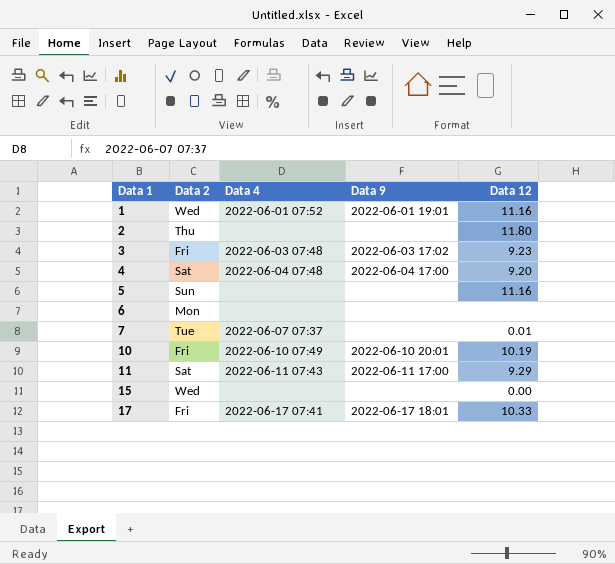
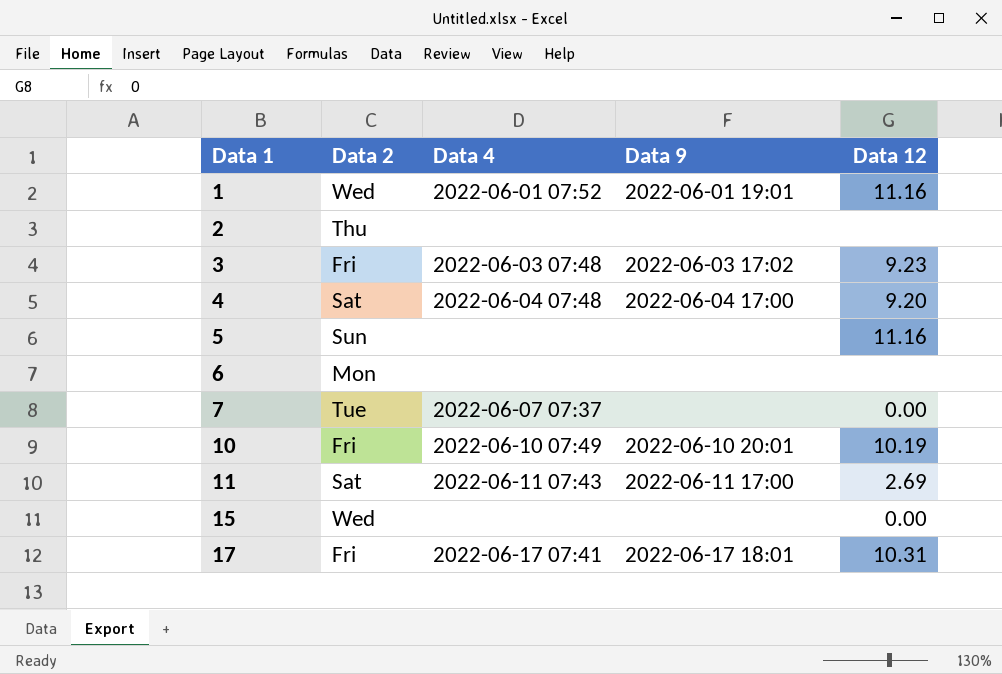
2 | Data 12: 11.80 -> none
7 | Data 12: 0.01 -> 0.00
11 | Data 12: 9.29 -> 2.69
17 | Data 12: 10.33 -> 10.31

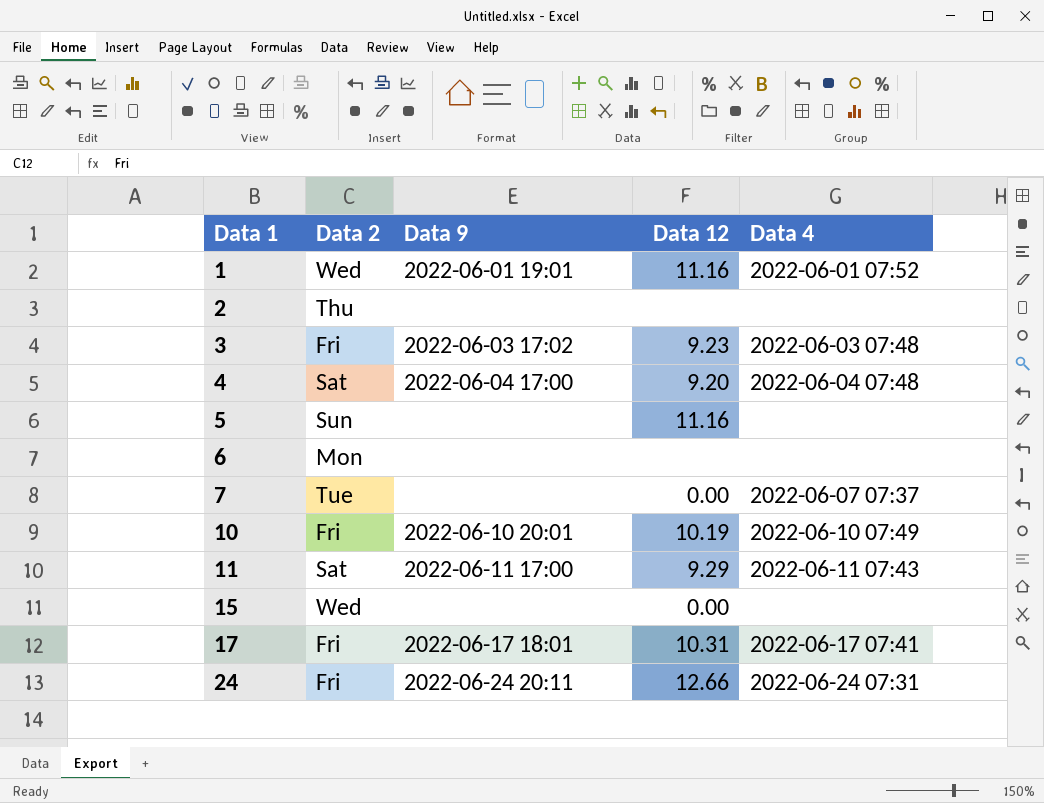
column Data 4 | position: 3 -> 5
11 | Data 12: 2.69 -> 9.29
row 24: none -> Fri | 2022-06-24 20:11 | 12.66 | 2022-06-24 07:31

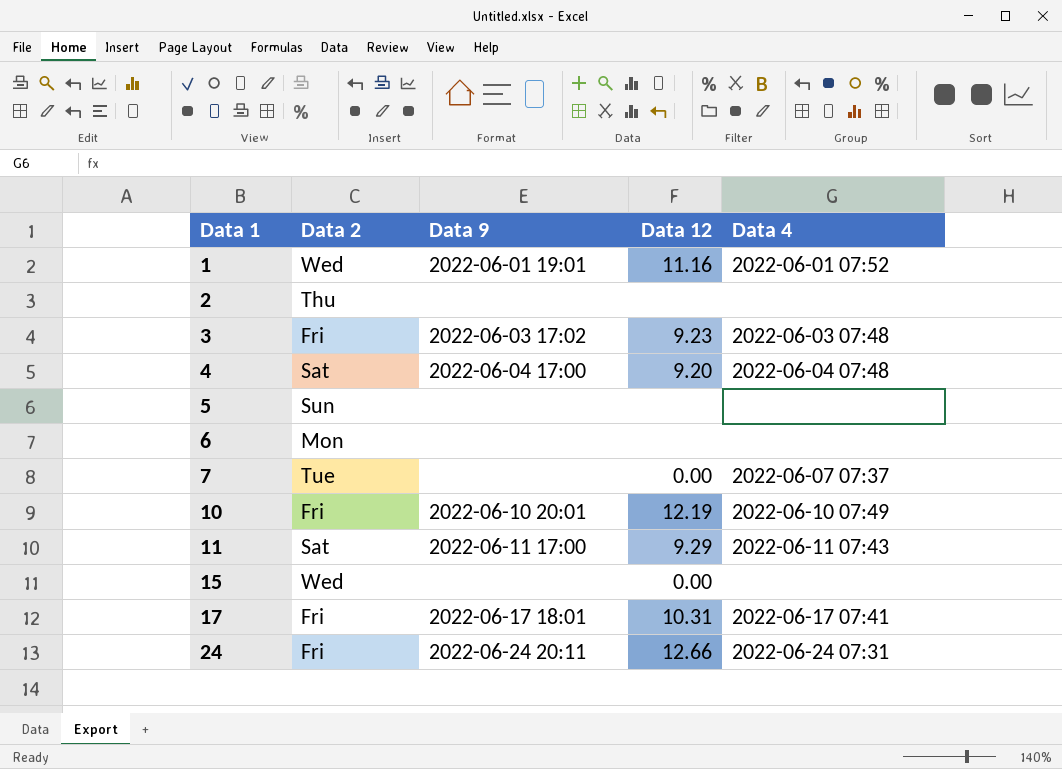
5 | Data 12: 11.16 -> none
10 | Data 12: 10.19 -> 12.19

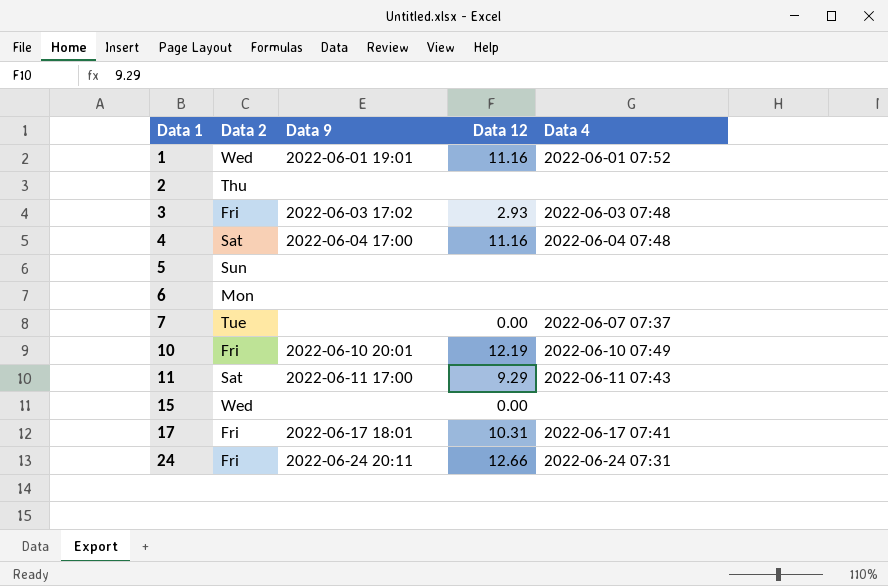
3 | Data 12: 9.23 -> 2.93
4 | Data 12: 9.20 -> 11.16

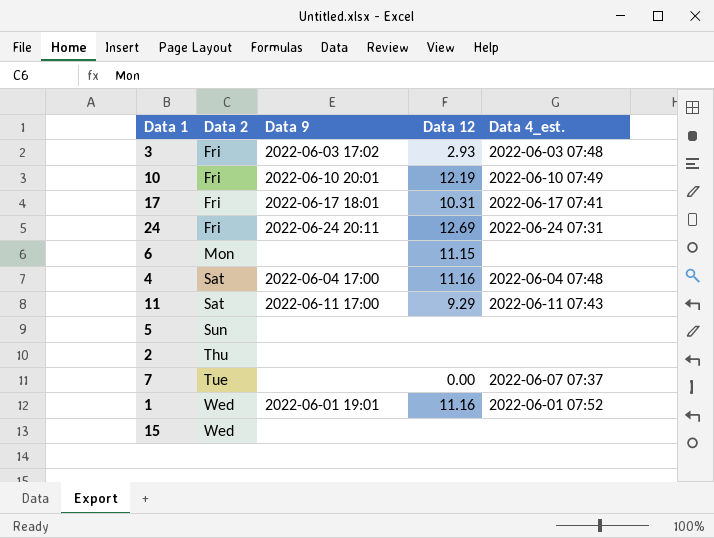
row order: Data 1 ascending -> Data 2 ascending
column name: Data 4 -> Data 4_est.
24 | Data 12: 12.66 -> 12.69
6 | Data 12: none -> 11.15
15 | Data 12: 0.00 -> none

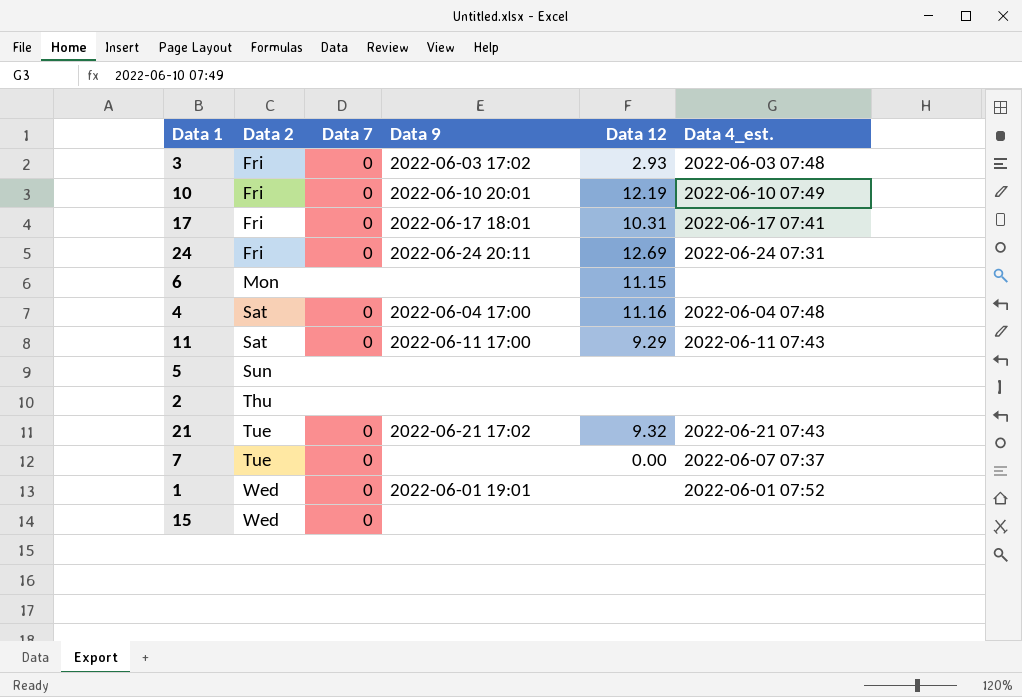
column Data 7 | position: none -> 3
row 21: none -> Tue | 0 | 2022-06-21 17:02 | 9.32 | 2022-06-21 07:43
1 | Data 12: 11.16 -> none

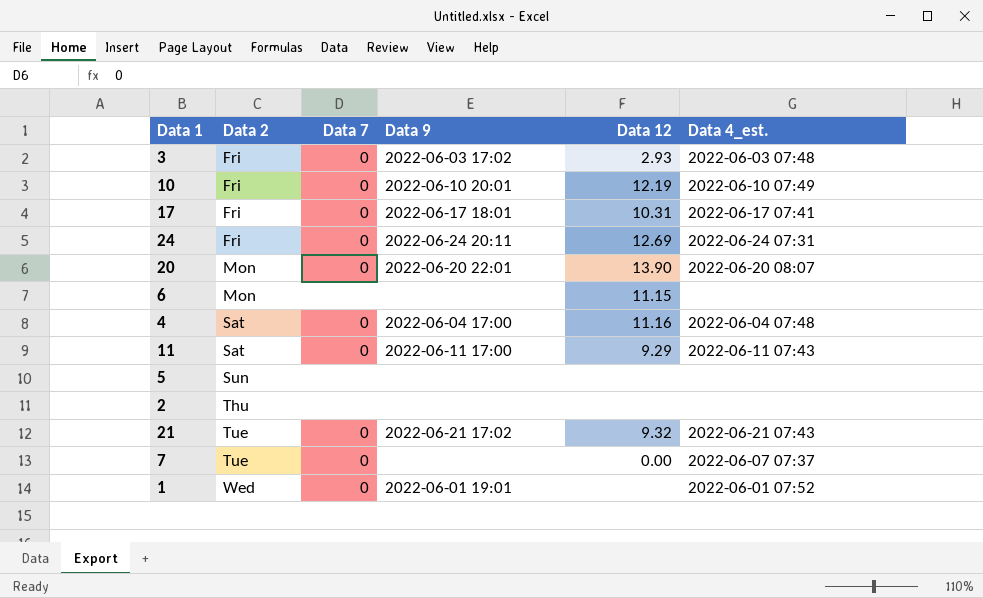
row 15: Wed | 0 | none | none | none -> none
row 20: none -> Mon | 0 | 2022-06-20 22:01 | 13.90 | 2022-06-20 08:07

